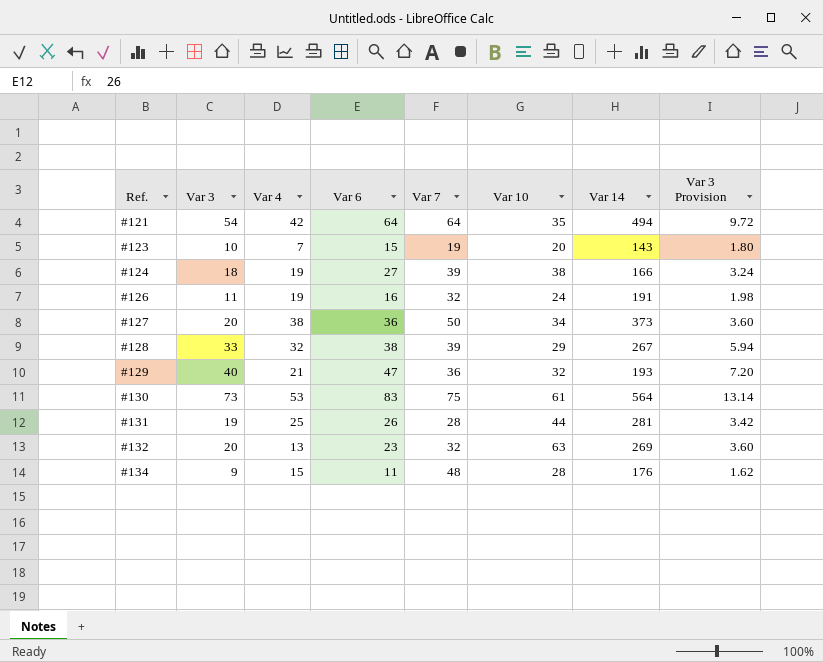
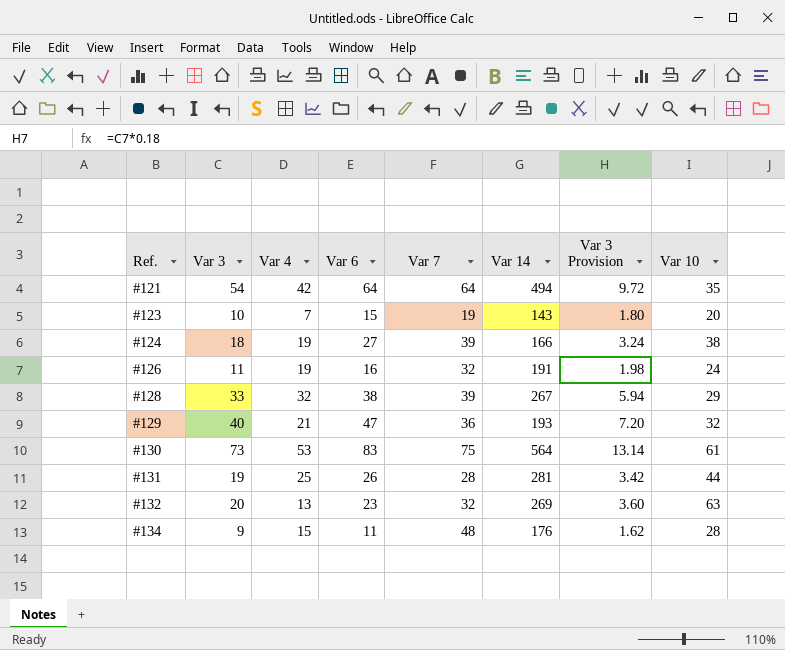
column Var 10 | position: 6 -> 8
row #127: 20 | 38 | 36 | 50 | 34 | 373 | 3.60 -> none

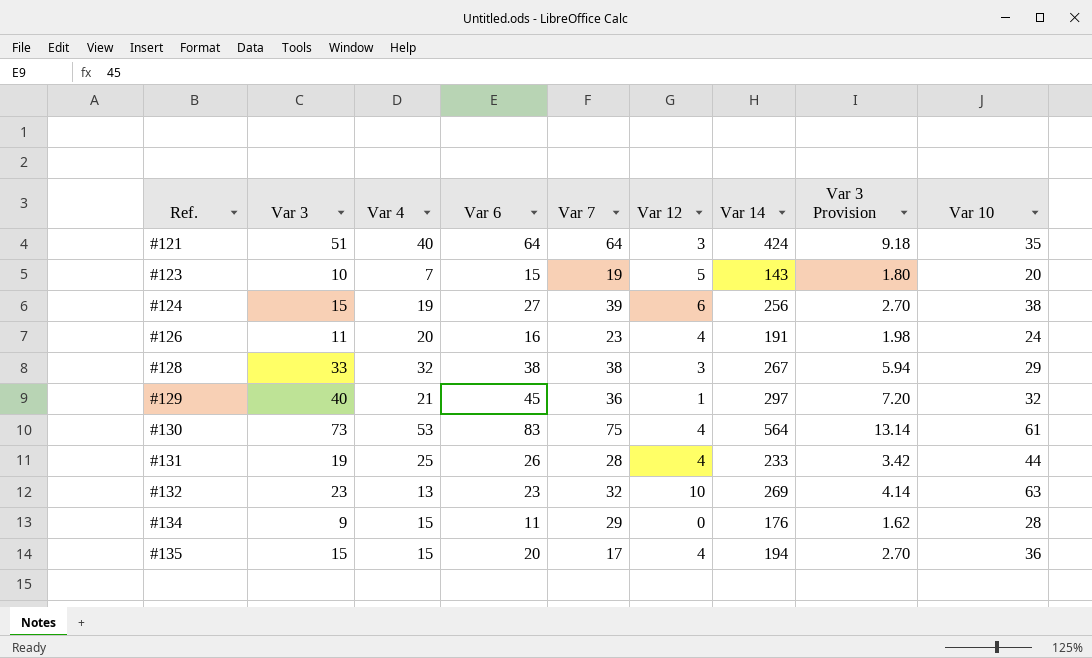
column Var 12 | position: none -> 6
#121 | Var 3: 54 -> 51
#121 | Var 4: 42 -> 40
#121 | Var 14: 494 -> 424
#121 | Var 3 Provision: 9.72 -> 9.18
#124 | Var 3: 18 -> 15
#124 | Var 14: 166 -> 256
#124 | Var 3 Provision: 3.24 -> 2.70
#126 | Var 4: 19 -> 20
#126 | Var 7: 32 -> 23
#128 | Var 7: 39 -> 38
#129 | Var 6: 47 -> 45
#129 | Var 14: 193 -> 297
#131 | Var 14: 281 -> 233
#132 | Var 3: 20 -> 23
#132 | Var 3 Provision: 3.60 -> 4.14
#134 | Var 7: 48 -> 29
row #135: none -> 15 | 15 | 20 | 17 | 4 | 194 | 2.70 | 36

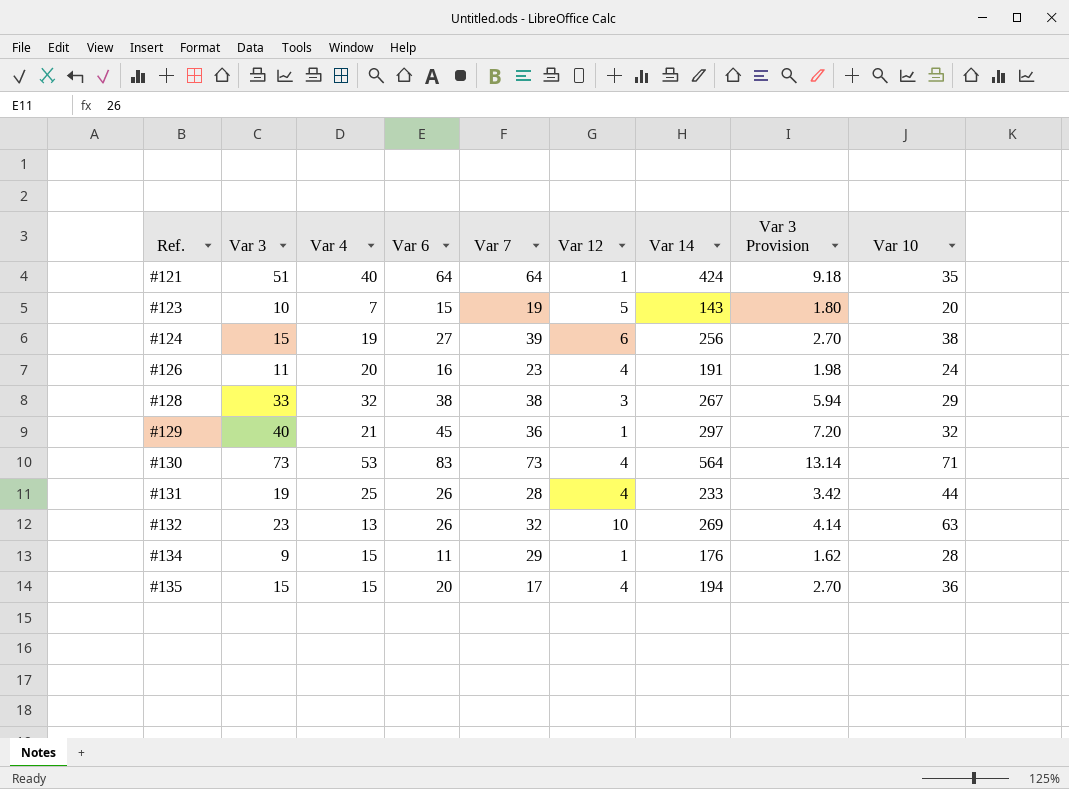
#121 | Var 12: 3 -> 1
#130 | Var 7: 75 -> 73
#130 | Var 10: 61 -> 71
#132 | Var 6: 23 -> 26
#134 | Var 12: 0 -> 1

